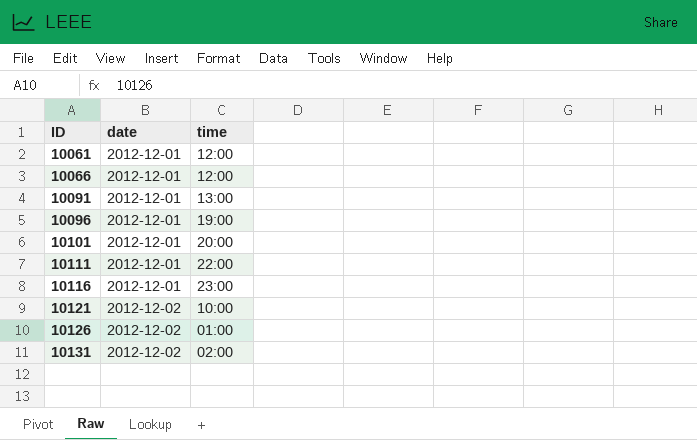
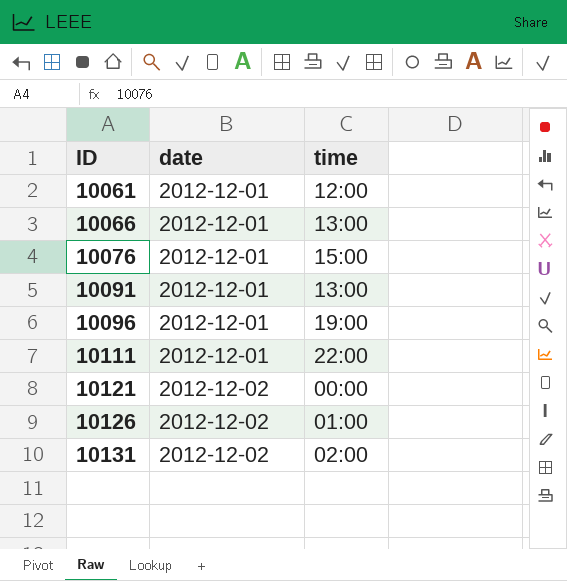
row 10101: 2012-12-01 | 20:00 -> none
row 10116: 2012-12-01 | 23:00 -> none
10066 | time: 12:00 -> 13:00
row 10076: none -> 2012-12-01 | 15:00
10121 | time: 10:00 -> 00:00

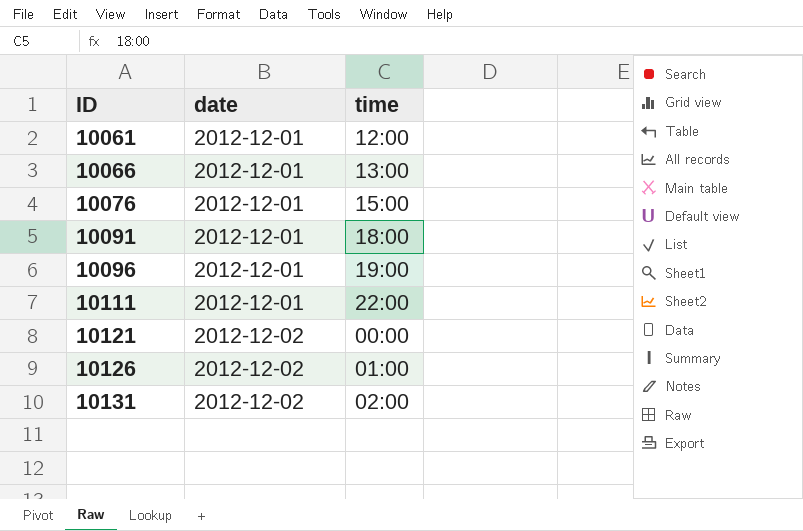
10091 | time: 13:00 -> 18:00

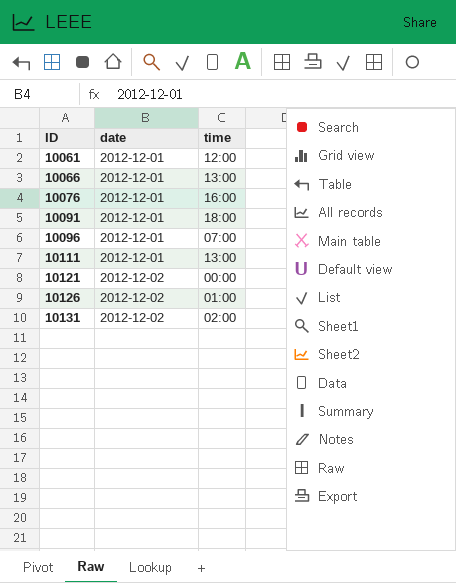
10076 | time: 15:00 -> 16:00
10096 | time: 19:00 -> 07:00
10111 | time: 22:00 -> 13:00

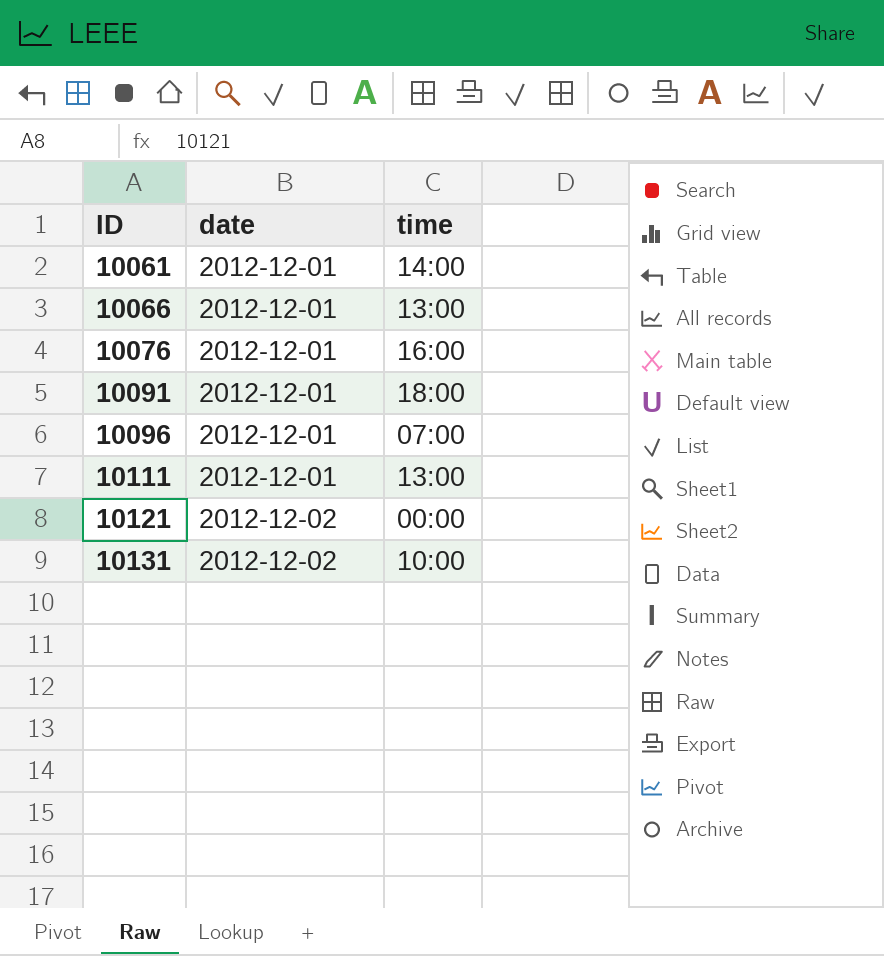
row 10126: 2012-12-02 | 01:00 -> none
10061 | time: 12:00 -> 14:00
10131 | time: 02:00 -> 10:00

